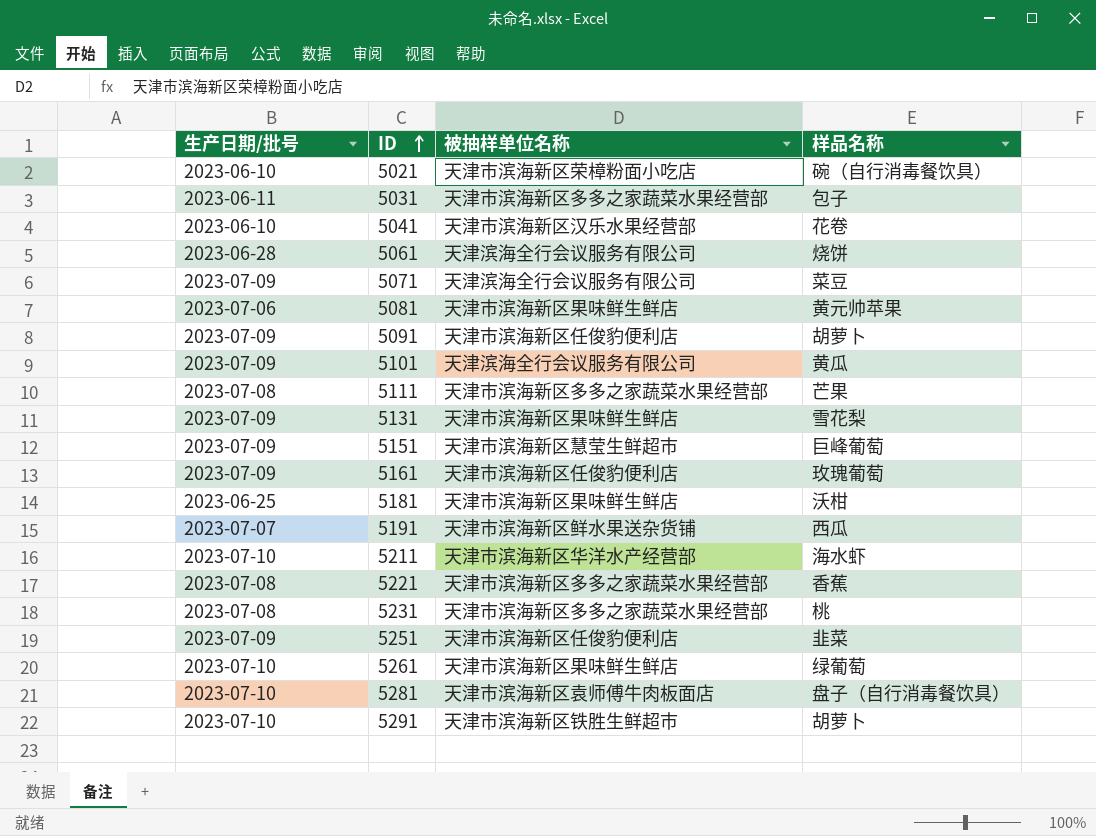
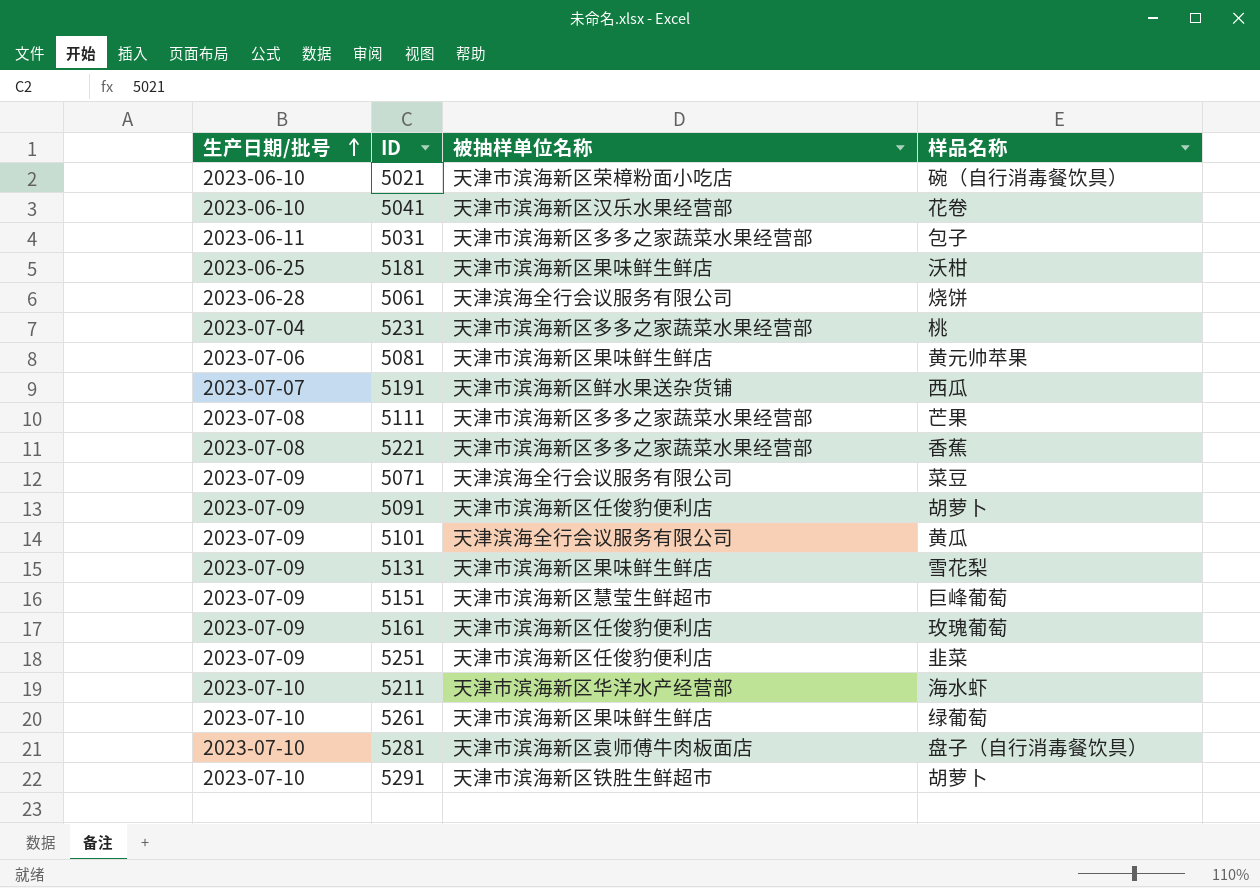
row order: ID ascending -> 生产日期/批号 ascending
5231 | 生产日期/批号: 2023-07-08 -> 2023-07-04

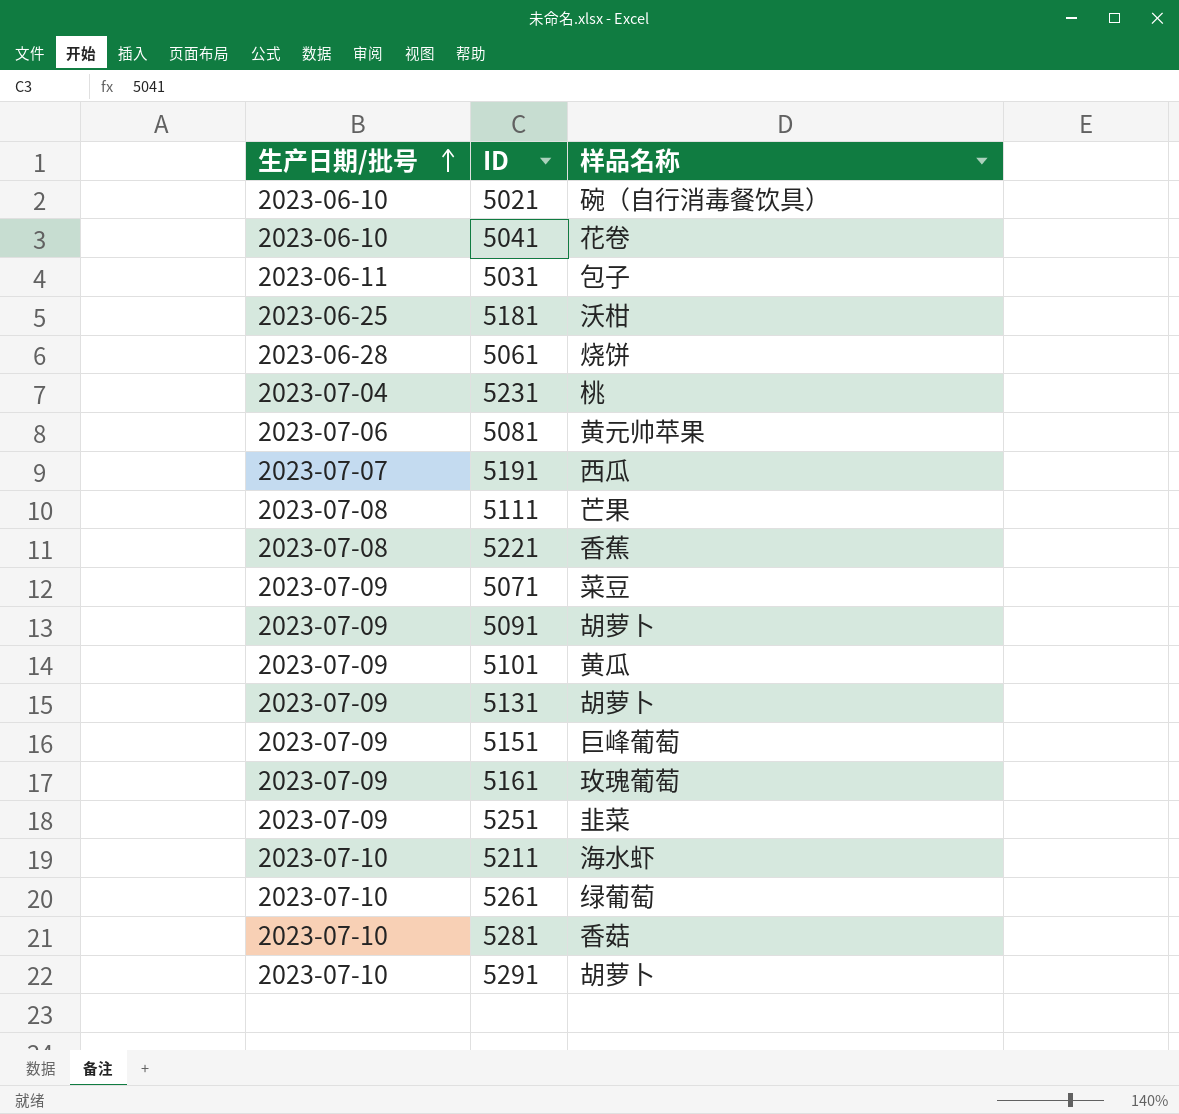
column 被抽样单位名称 | position: 3 -> none
5131 | 样品名称: 雪花梨 -> 胡萝卜
5281 | 样品名称: 盘子（自行消毒餐饮具） -> 香菇

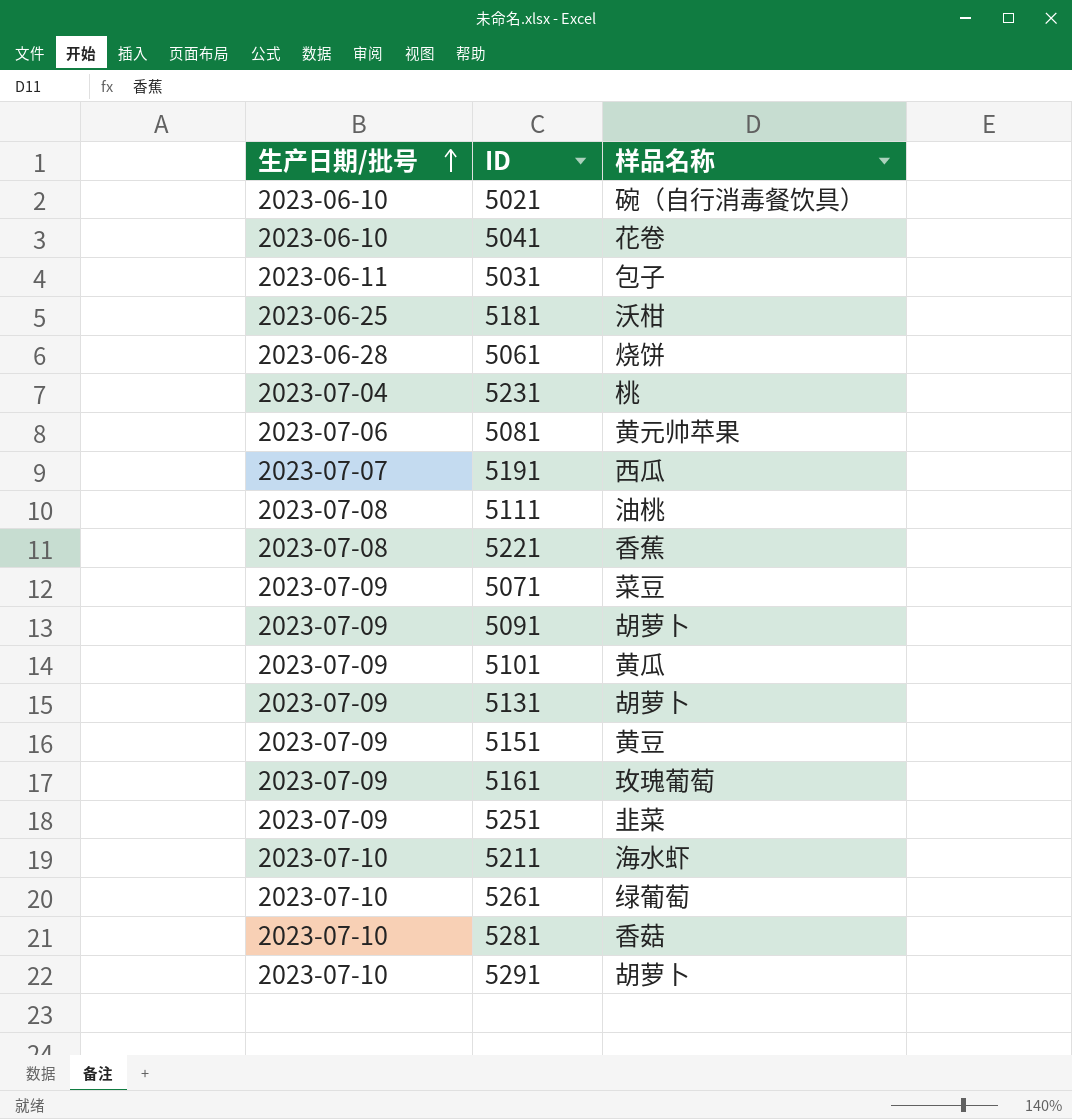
5111 | 样品名称: 芒果 -> 油桃
5151 | 样品名称: 巨峰葡萄 -> 黄豆

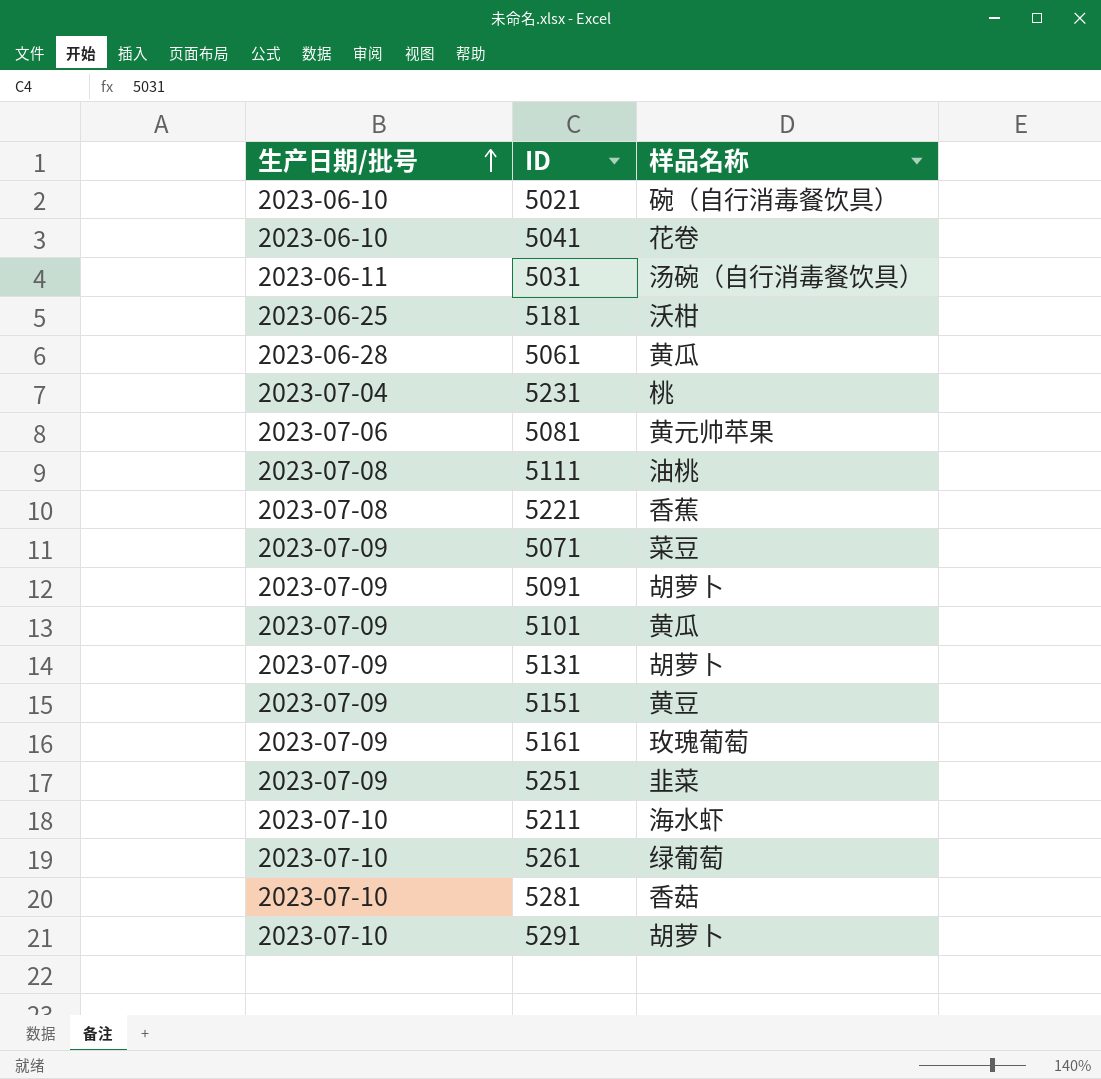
row 5191: 2023-07-07 | 西瓜 -> none
5031 | 样品名称: 包子 -> 汤碗（自行消毒餐饮具）
5061 | 样品名称: 烧饼 -> 黄瓜

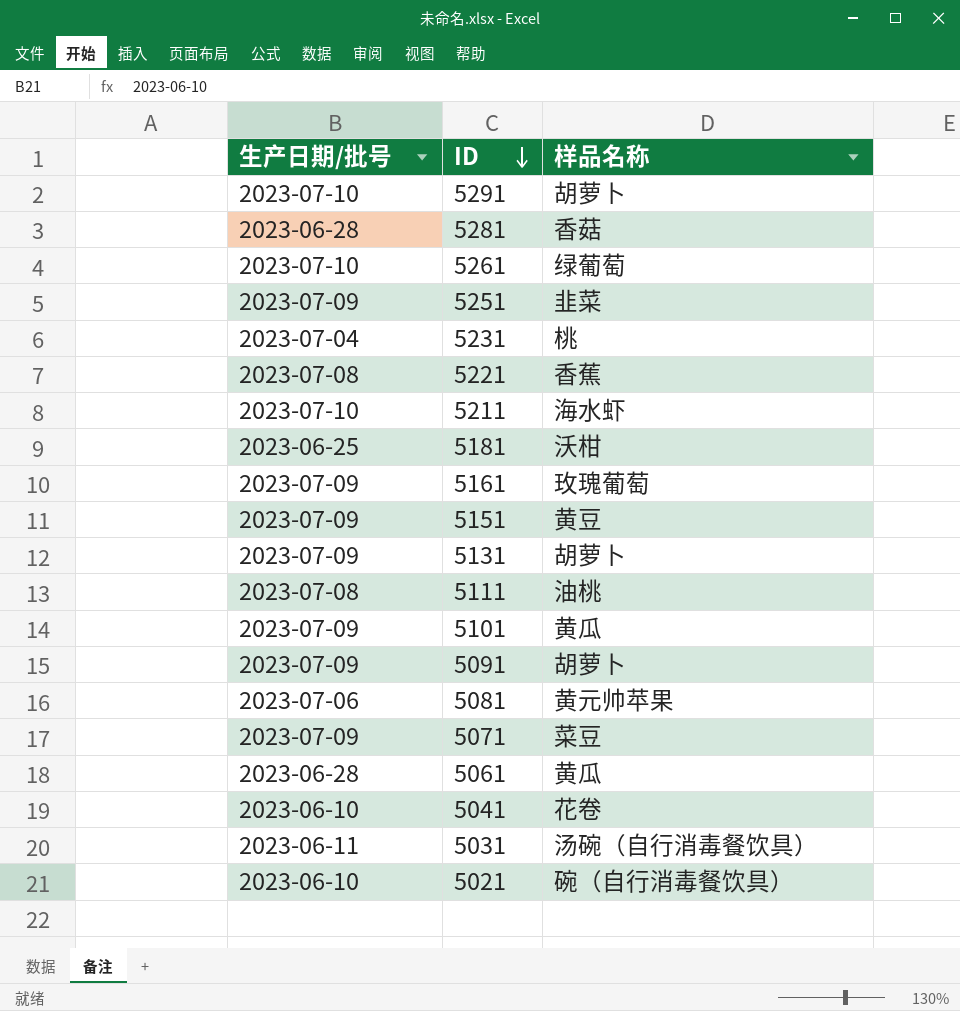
row order: 生产日期/批号 ascending -> ID descending
5281 | 生产日期/批号: 2023-07-10 -> 2023-06-28

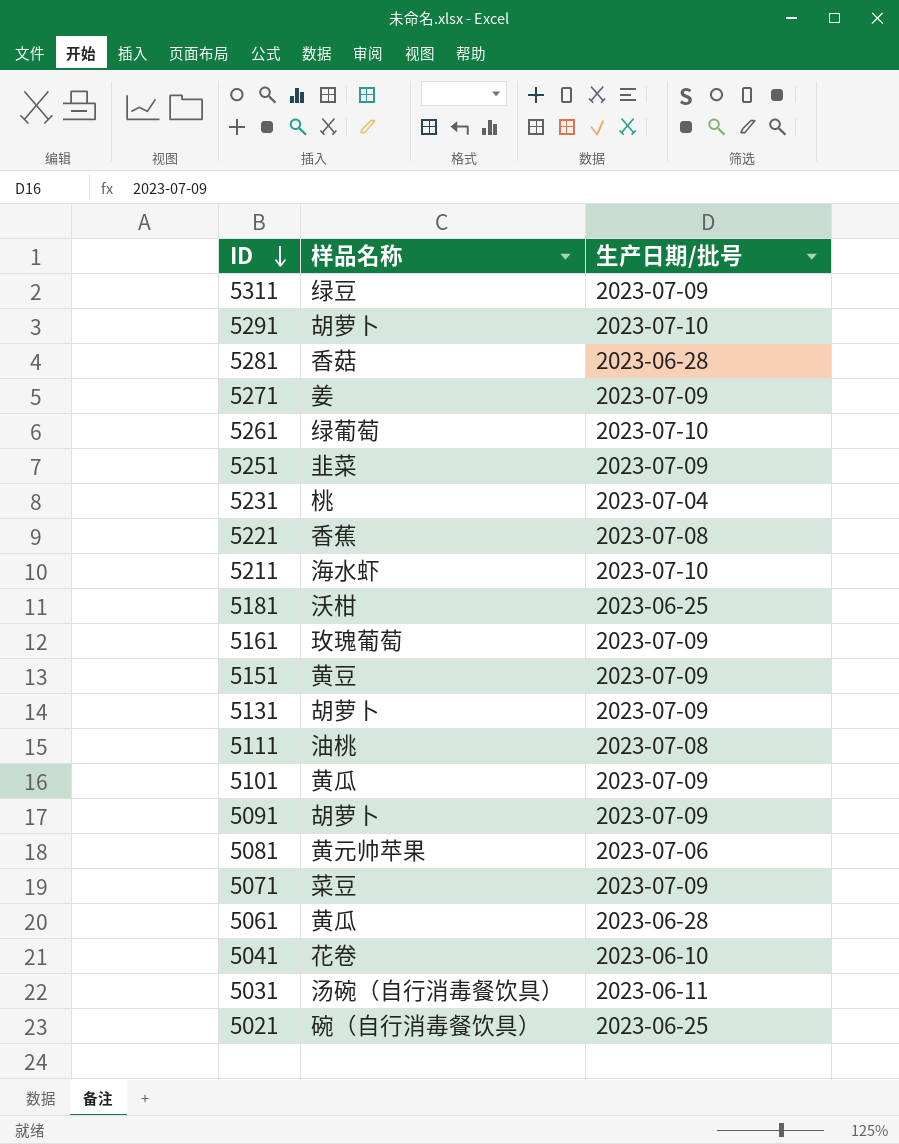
column 生产日期/批号 | position: 1 -> 3
row 5311: none -> 绿豆 | 2023-07-09
row 5271: none -> 姜 | 2023-07-09
5021 | 生产日期/批号: 2023-06-10 -> 2023-06-25

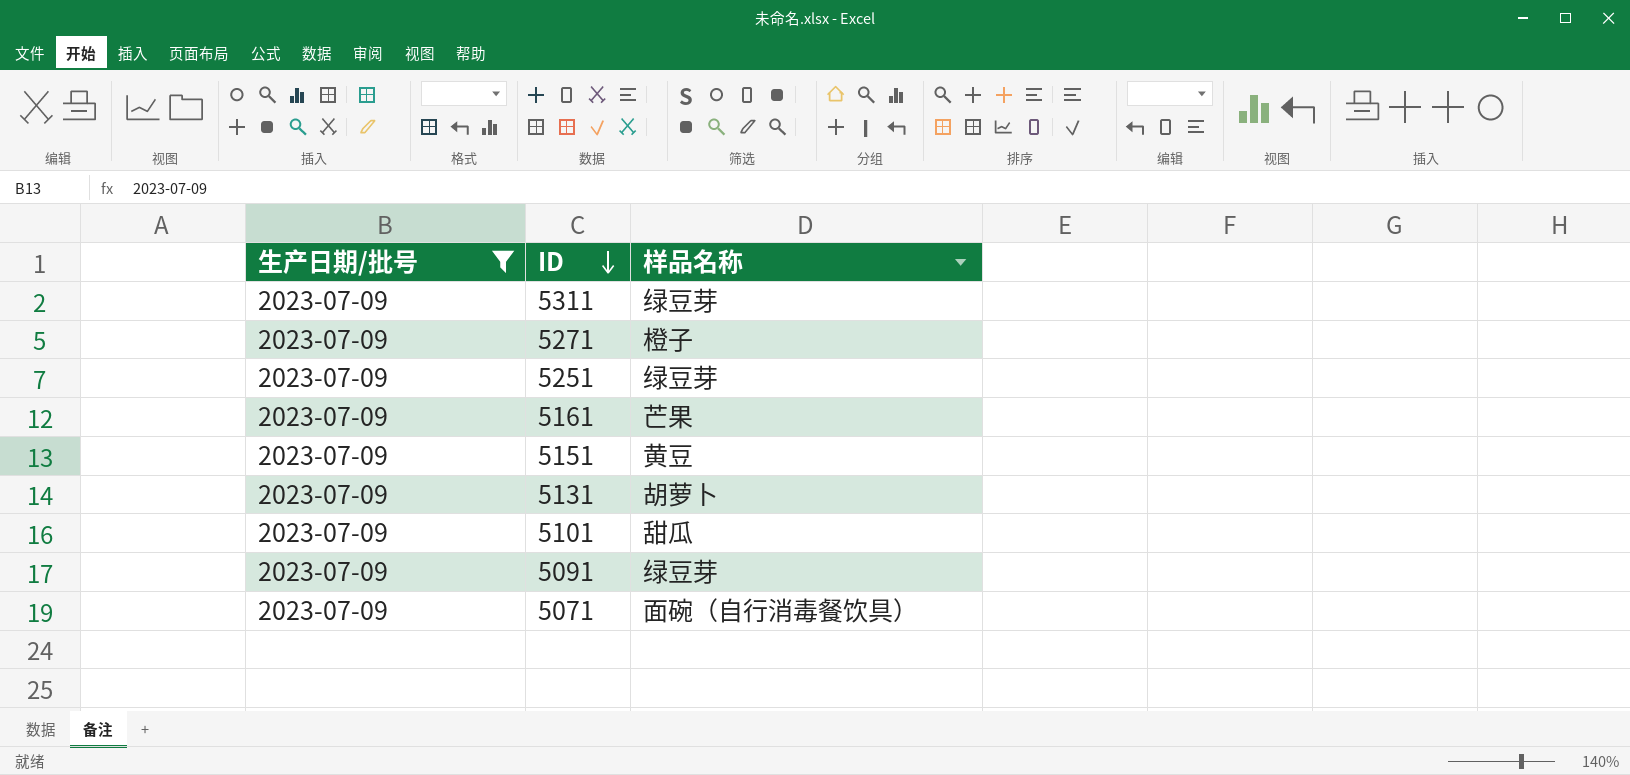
filter: none -> 生产日期/批号 = 2023-07-09
column 生产日期/批号 | position: 3 -> 1
5311 | 样品名称: 绿豆 -> 绿豆芽
5271 | 样品名称: 姜 -> 橙子
5251 | 样品名称: 韭菜 -> 绿豆芽
5161 | 样品名称: 玫瑰葡萄 -> 芒果
5101 | 样品名称: 黄瓜 -> 甜瓜
5091 | 样品名称: 胡萝卜 -> 绿豆芽
5071 | 样品名称: 菜豆 -> 面碗（自行消毒餐饮具）

